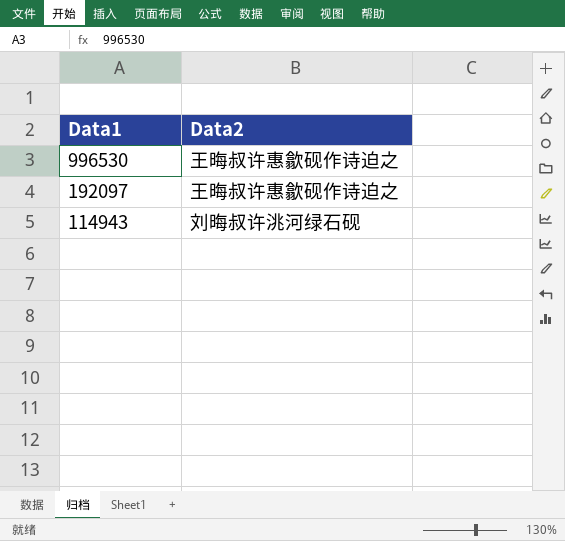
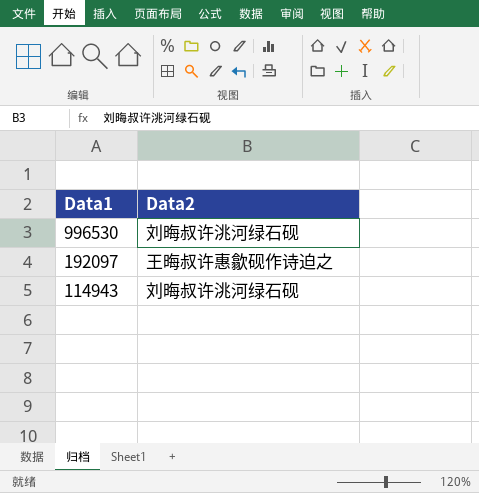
996530 | Data2: 王晦叔许惠歙砚作诗迫之 -> 刘晦叔许洮河绿石砚

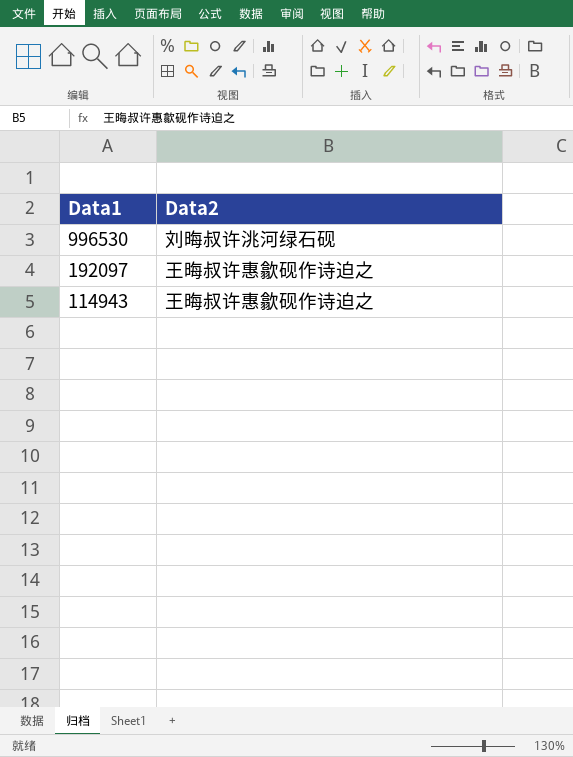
114943 | Data2: 刘晦叔许洮河绿石砚 -> 王晦叔许惠歙砚作诗迫之

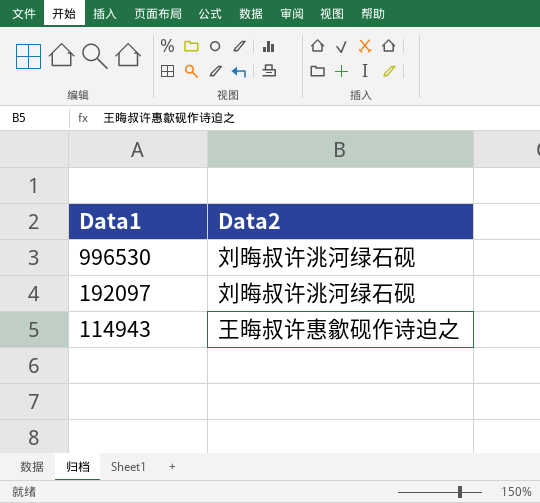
192097 | Data2: 王晦叔许惠歙砚作诗迫之 -> 刘晦叔许洮河绿石砚

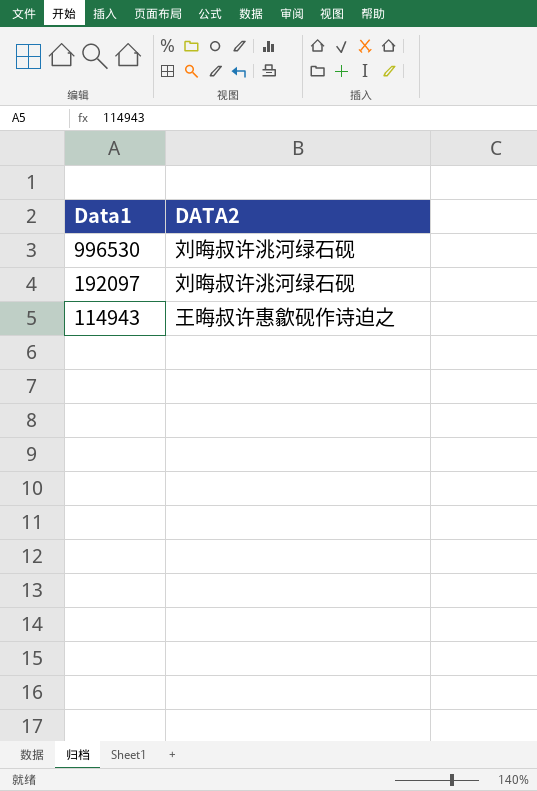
column name: Data2 -> DATA2

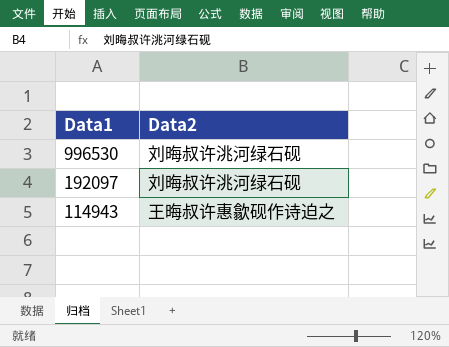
column name: DATA2 -> Data2

